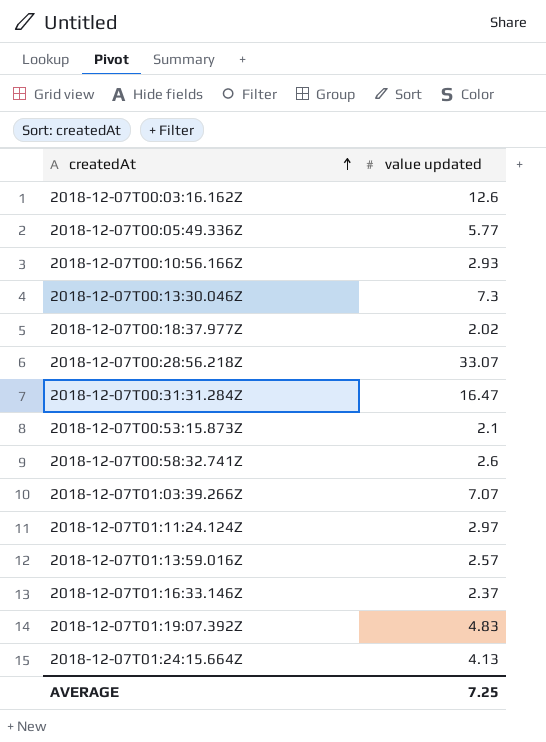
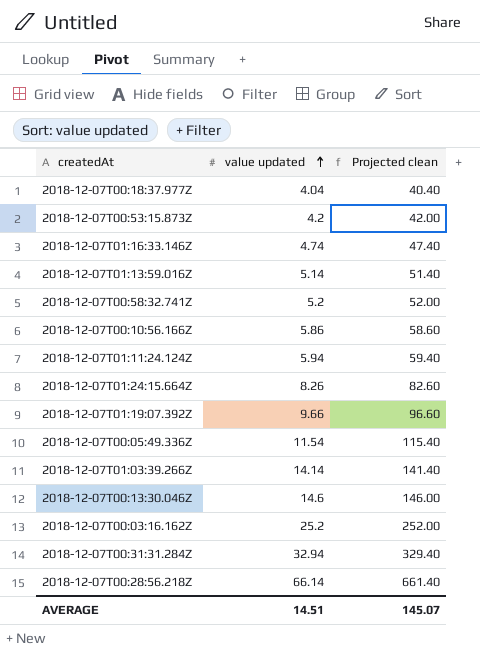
row order: createdAt ascending -> value updated ascending
column Projected clean | formula: none -> [value updated] * 10
2018-12-07T00:18:37.977Z | value updated: 2.02 -> 4.04
2018-12-07T00:53:15.873Z | value updated: 2.1 -> 4.2
2018-12-07T01:16:33.146Z | value updated: 2.37 -> 4.74
2018-12-07T01:13:59.016Z | value updated: 2.57 -> 5.14
2018-12-07T00:58:32.741Z | value updated: 2.6 -> 5.2
2018-12-07T00:10:56.166Z | value updated: 2.93 -> 5.86
2018-12-07T01:11:24.124Z | value updated: 2.97 -> 5.94
2018-12-07T01:24:15.664Z | value updated: 4.13 -> 8.26
2018-12-07T01:19:07.392Z | value updated: 4.83 -> 9.66
2018-12-07T00:05:49.336Z | value updated: 5.77 -> 11.54
2018-12-07T01:03:39.266Z | value updated: 7.07 -> 14.14
2018-12-07T00:13:30.046Z | value updated: 7.3 -> 14.6
2018-12-07T00:03:16.162Z | value updated: 12.6 -> 25.2
2018-12-07T00:31:31.284Z | value updated: 16.47 -> 32.94
2018-12-07T00:28:56.218Z | value updated: 33.07 -> 66.14
AVERAGE | value updated: 7.25 -> 14.51

